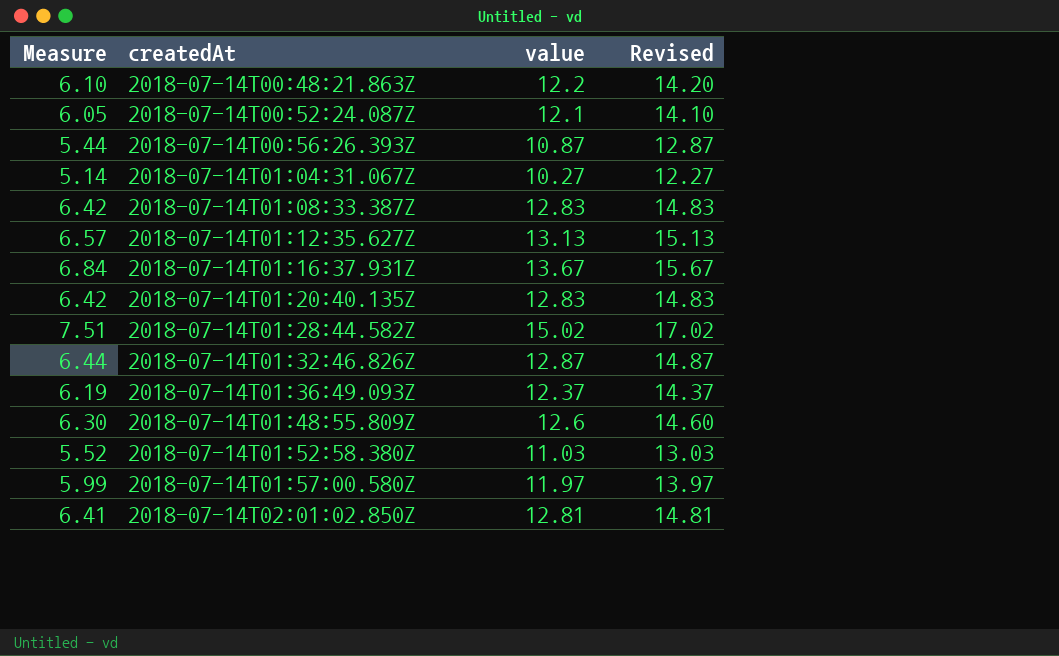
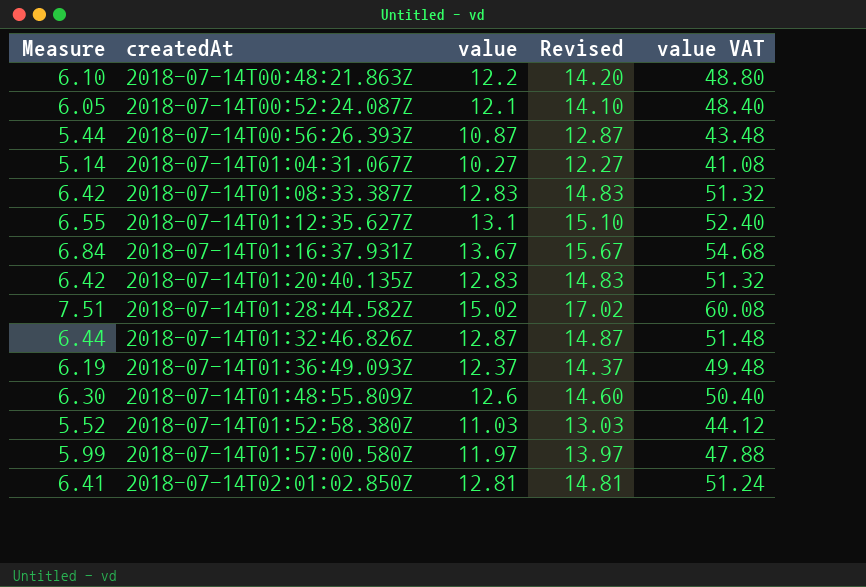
column value VAT | formula: none -> [value] * 4
2018-07-14T01:12:35.627Z | Measure: 6.57 -> 6.55
2018-07-14T01:12:35.627Z | value: 13.13 -> 13.1
2018-07-14T01:12:35.627Z | Revised: 15.13 -> 15.10

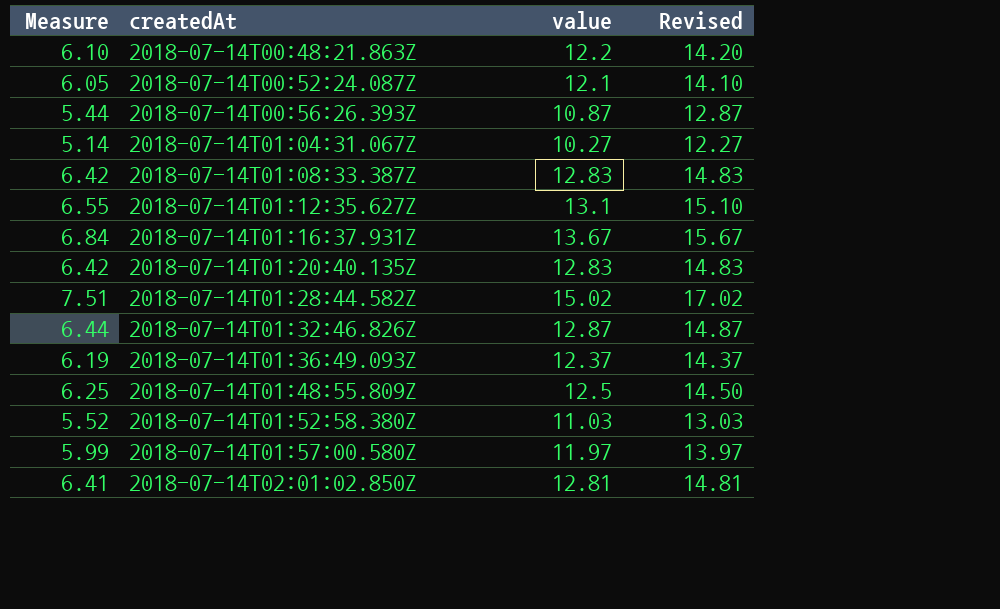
column value VAT | formula: [value] * 4 -> none
2018-07-14T01:48:55.809Z | Measure: 6.30 -> 6.25
2018-07-14T01:48:55.809Z | value: 12.6 -> 12.5
2018-07-14T01:48:55.809Z | Revised: 14.60 -> 14.50

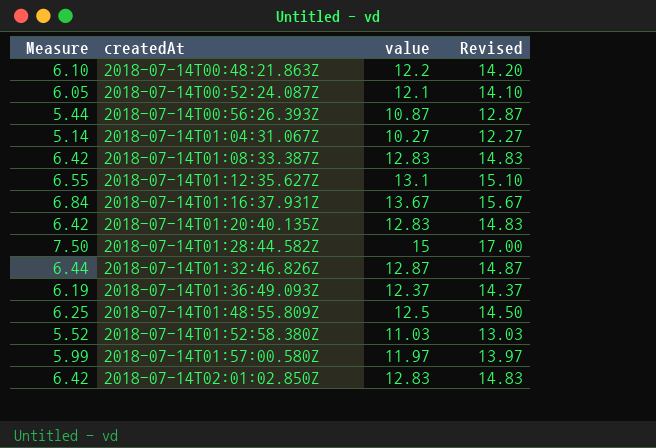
2018-07-14T01:28:44.582Z | Measure: 7.51 -> 7.50
2018-07-14T01:28:44.582Z | value: 15.02 -> 15
2018-07-14T01:28:44.582Z | Revised: 17.02 -> 17.00
2018-07-14T02:01:02.850Z | Measure: 6.41 -> 6.42
2018-07-14T02:01:02.850Z | value: 12.81 -> 12.83
2018-07-14T02:01:02.850Z | Revised: 14.81 -> 14.83

